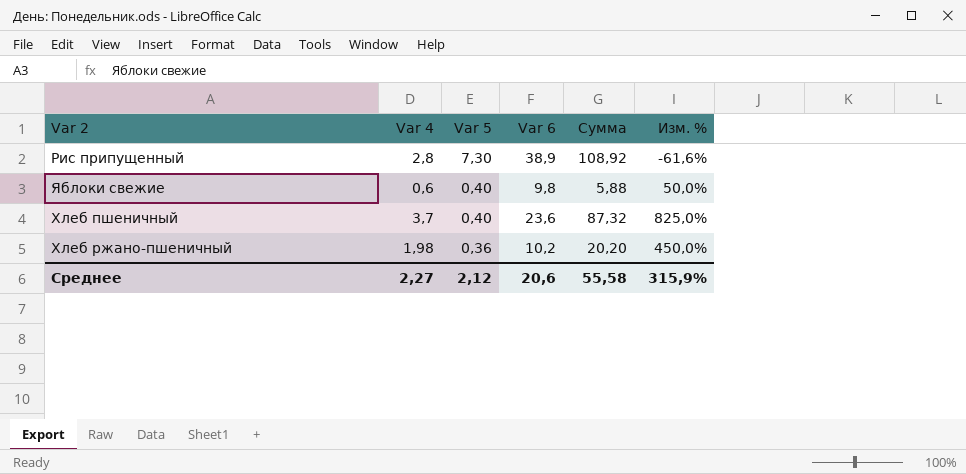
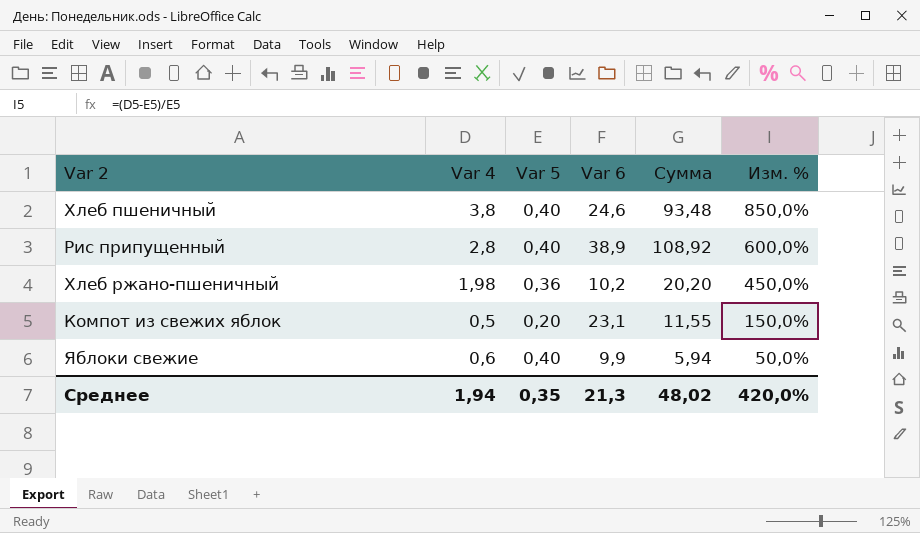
row order: Var 5 descending -> Изм. % descending
Хлеб пшеничный | Var 4: 3,7 -> 3,8
Хлеб пшеничный | Var 6: 23,6 -> 24,6
Хлеб пшеничный | Сумма: 87,32 -> 93,48
Хлеб пшеничный | Изм. %: 825,0% -> 850,0%
Рис припущенный | Var 5: 7,30 -> 0,40
Рис припущенный | Изм. %: -61,6% -> 600,0%
row Компот из свежих яблок: none -> 0,5 | 0,20 | 23,1 | 11,55 | 150,0%
Яблоки свежие | Var 6: 9,8 -> 9,9
Яблоки свежие | Сумма: 5,88 -> 5,94
Среднее | Var 4: 2,27 -> 1,94
Среднее | Var 5: 2,12 -> 0,35
Среднее | Var 6: 20,6 -> 21,3
Среднее | Сумма: 55,58 -> 48,02
Среднее | Изм. %: 315,9% -> 420,0%

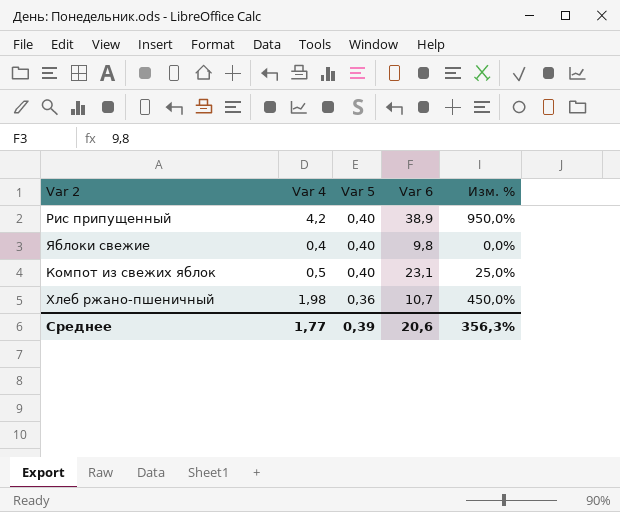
row order: Изм. % descending -> Var 5 descending
column Сумма | formula: [Var 4] * [Var 6] -> none
row Хлеб пшеничный: 3,8 | 0,40 | 24,6 | 93,48 | 850,0% -> none
Рис припущенный | Var 4: 2,8 -> 4,2
Рис припущенный | Изм. %: 600,0% -> 950,0%
Яблоки свежие | Var 4: 0,6 -> 0,4
Яблоки свежие | Var 6: 9,9 -> 9,8
Яблоки свежие | Изм. %: 50,0% -> 0,0%
Компот из свежих яблок | Var 5: 0,20 -> 0,40
Компот из свежих яблок | Изм. %: 150,0% -> 25,0%
Хлеб ржано-пшеничный | Var 6: 10,2 -> 10,7
Среднее | Var 4: 1,94 -> 1,77
Среднее | Var 5: 0,35 -> 0,39
Среднее | Var 6: 21,3 -> 20,6
Среднее | Изм. %: 420,0% -> 356,3%

